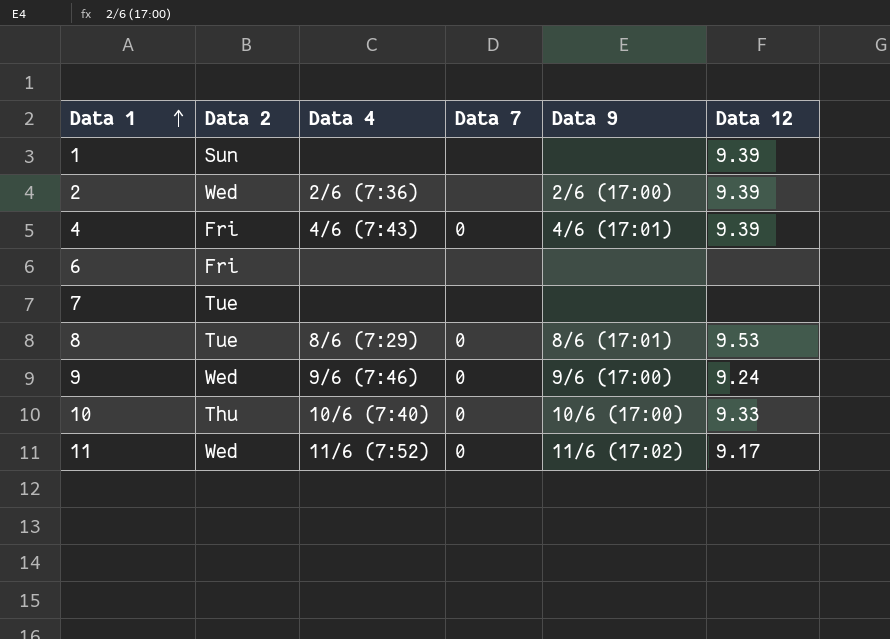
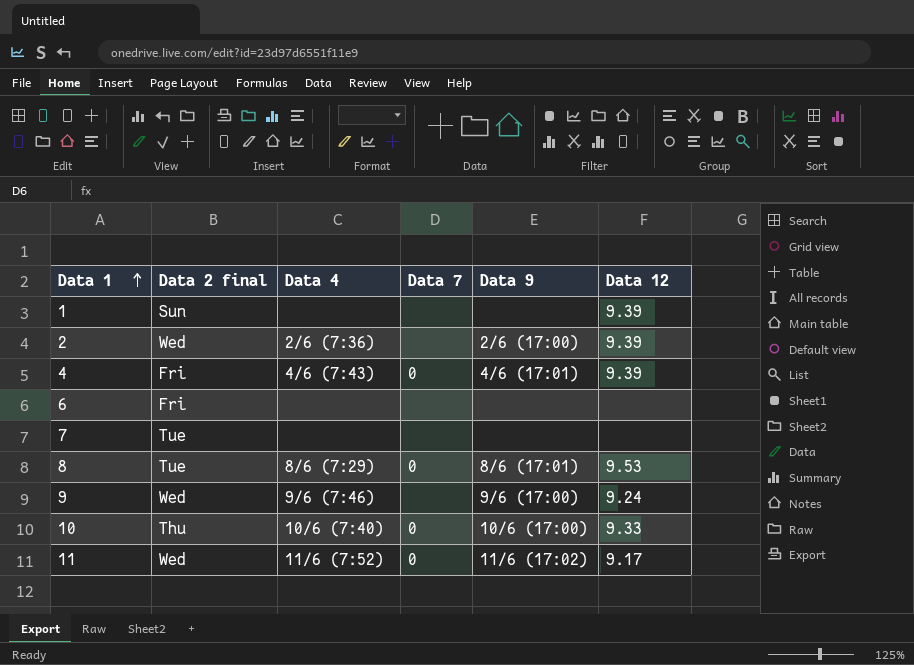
column name: Data 2 -> Data 2 final
9 | Data 7: 0 -> none

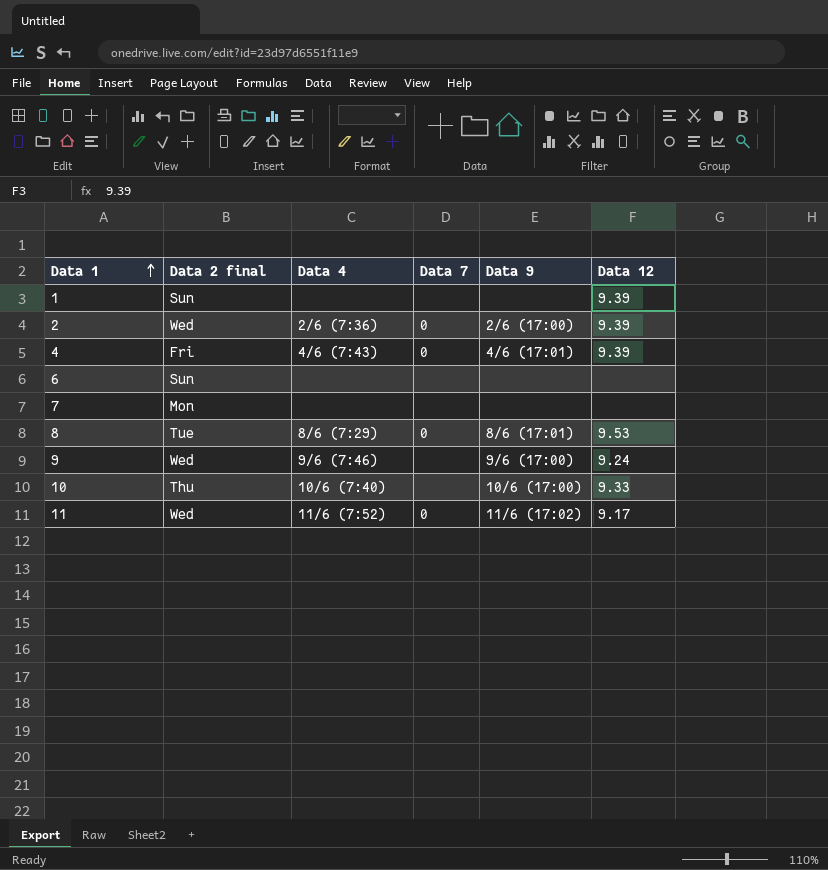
2 | Data 7: none -> 0
6 | Data 2 final: Fri -> Sun
7 | Data 2 final: Tue -> Mon
10 | Data 7: 0 -> none

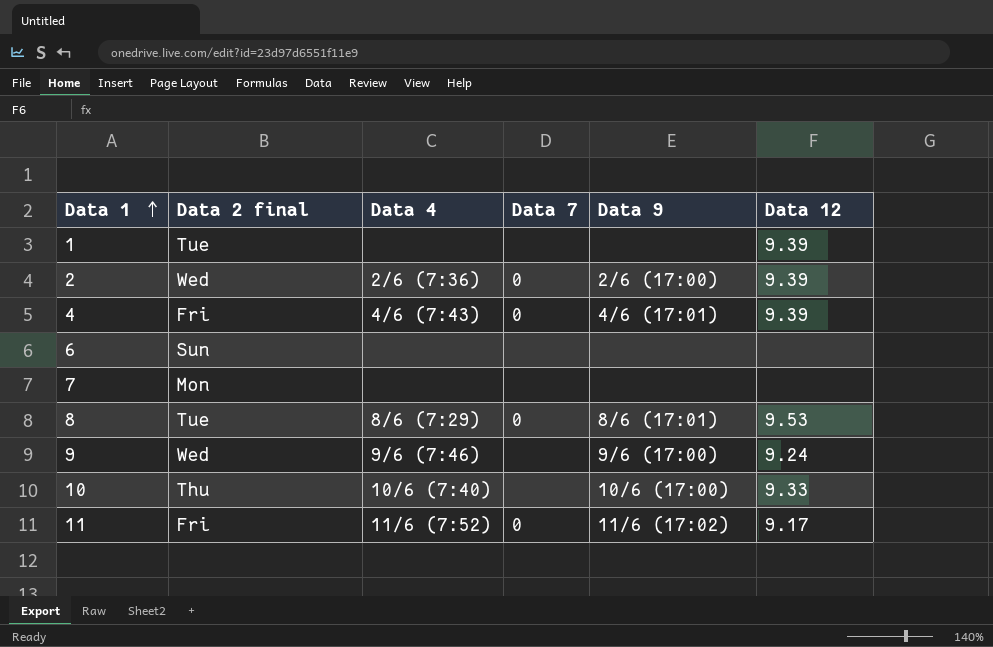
1 | Data 2 final: Sun -> Tue
11 | Data 2 final: Wed -> Fri

